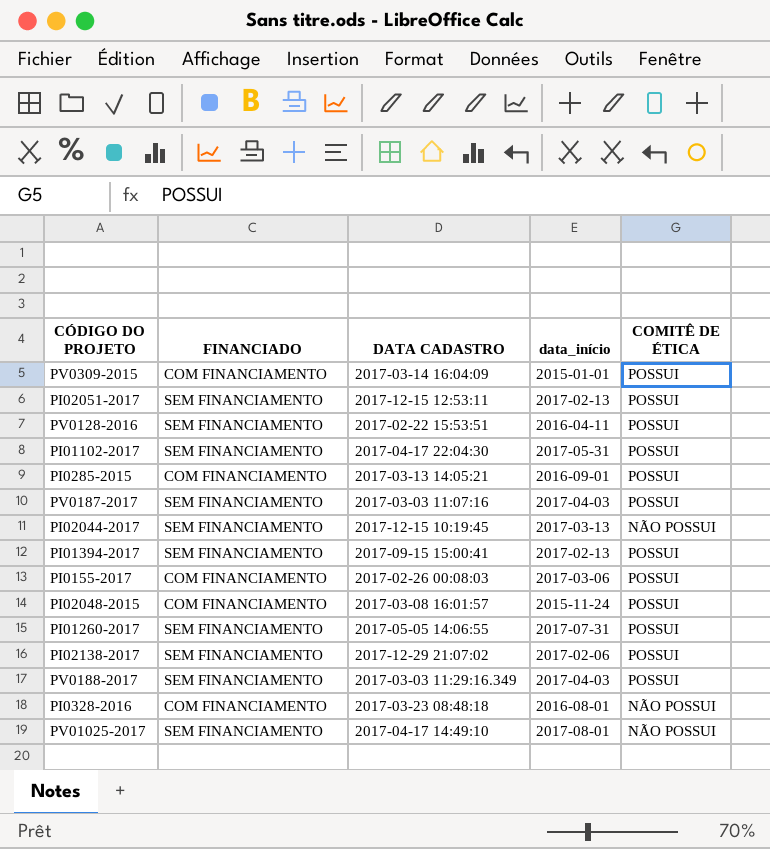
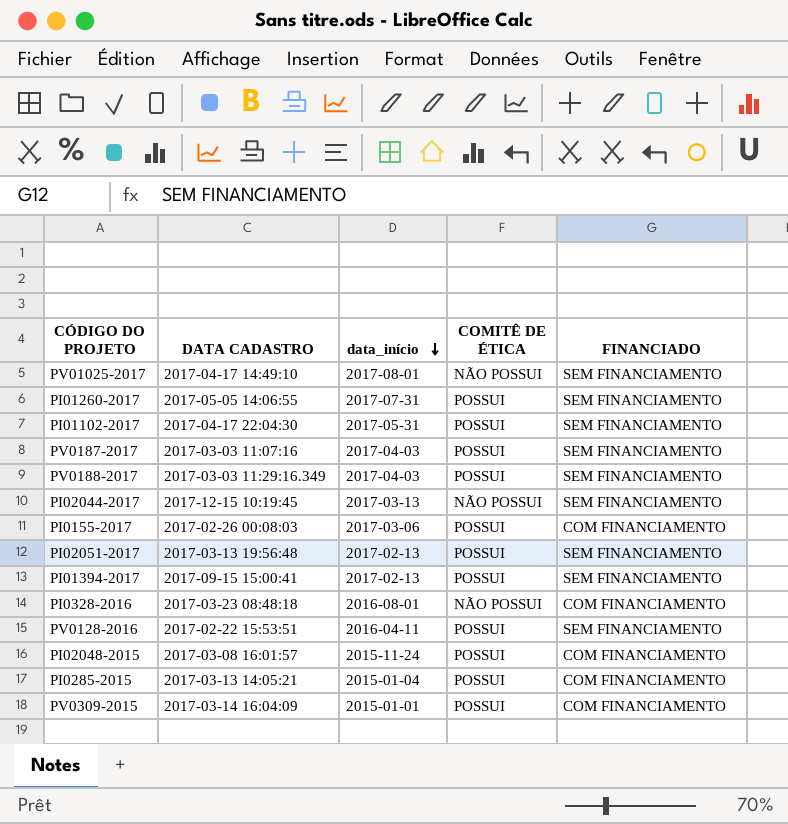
row order: none -> data_início descending
column FINANCIADO | position: 2 -> 5
row PI02138-2017: SEM FINANCIAMENTO | 2017-12-29 21:07:02 | 2017-02-06 | POSSUI -> none
PI02051-2017 | DATA CADASTRO: 2017-12-15 12:53:11 -> 2017-03-13 19:56:48
PI0285-2015 | data_início: 2016-09-01 -> 2015-01-04

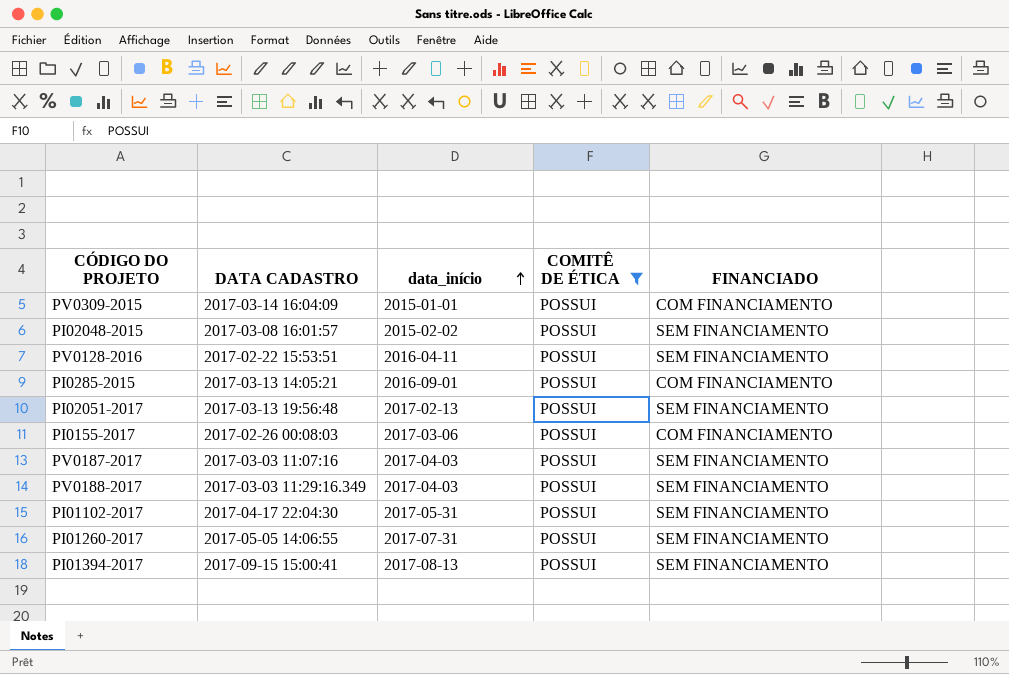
filter: none -> COMITÊ DE ÉTICA = POSSUI
row order: data_início descending -> data_início ascending
PI02048-2015 | data_início: 2015-11-24 -> 2015-02-02
PI02048-2015 | FINANCIADO: COM FINANCIAMENTO -> SEM FINANCIAMENTO
PI0285-2015 | data_início: 2015-01-04 -> 2016-09-01
PI01394-2017 | data_início: 2017-02-13 -> 2017-08-13

